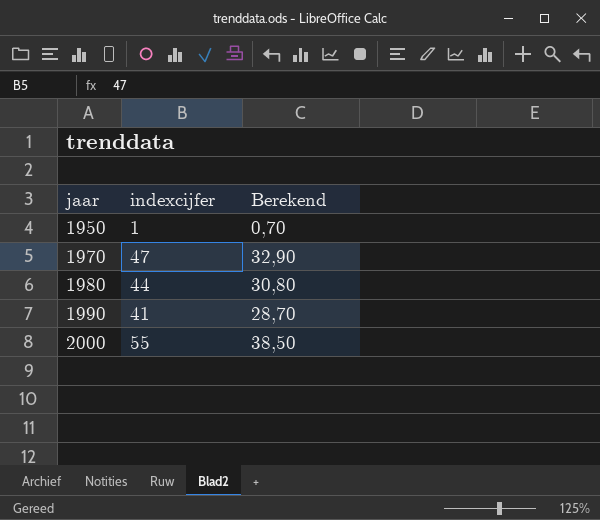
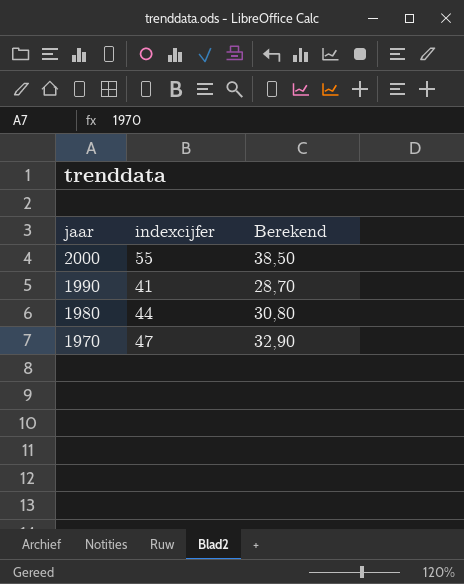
row order: jaar ascending -> jaar descending
row 1950: 1 | 0,70 -> none

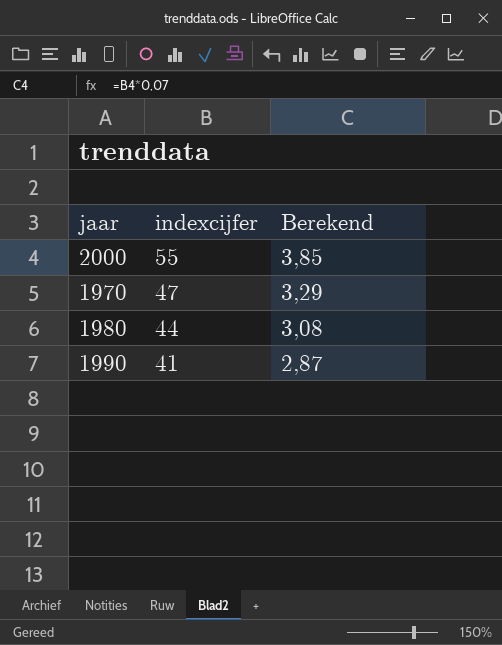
row order: jaar descending -> indexcijfer descending
column Berekend | formula: [indexcijfer] * 0,7 -> [indexcijfer] * 0,07

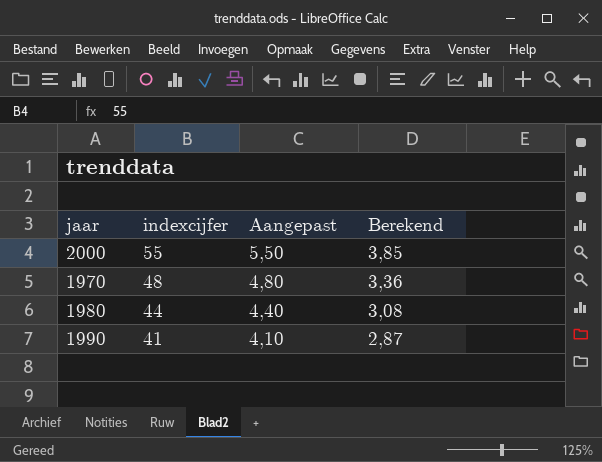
column Aangepast | formula: none -> [indexcijfer] * 0,1
1970 | indexcijfer: 47 -> 48
1970 | Berekend: 3,29 -> 3,36

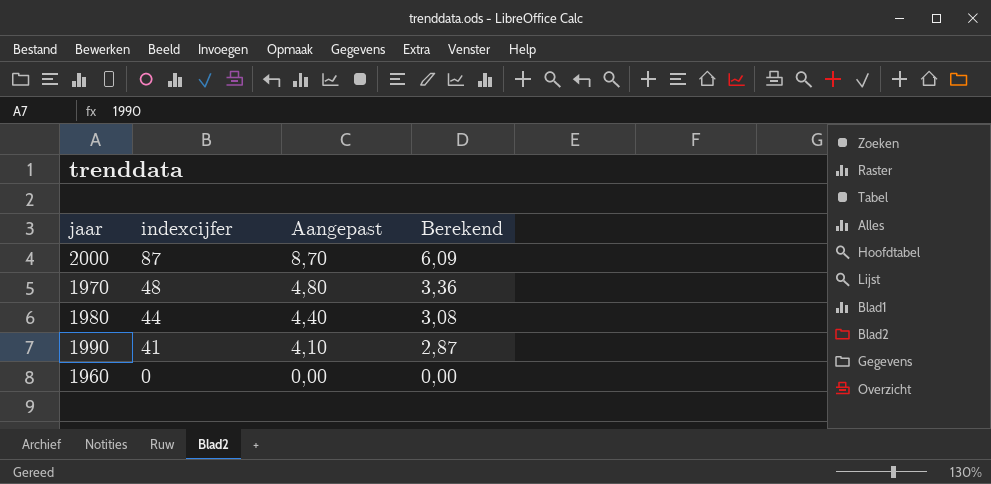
2000 | indexcijfer: 55 -> 87
2000 | Aangepast: 5,50 -> 8,70
2000 | Berekend: 3,85 -> 6,09
row 1960: none -> 0 | 0,00 | 0,00

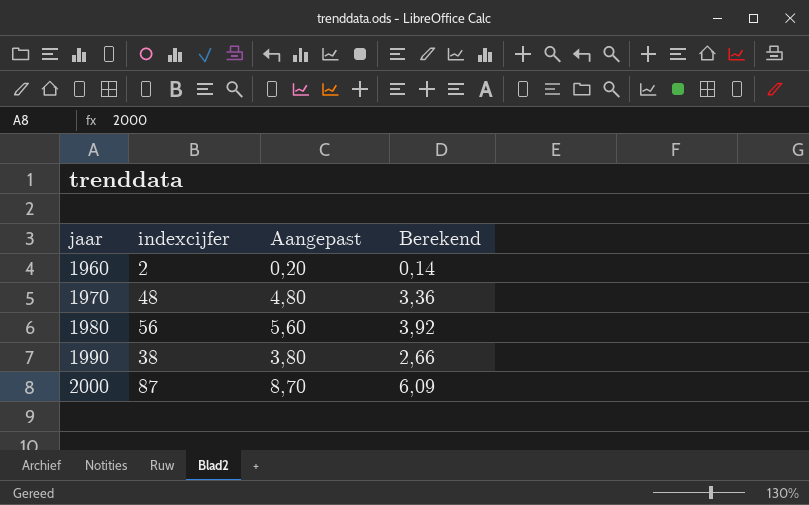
row order: indexcijfer descending -> jaar ascending
1960 | indexcijfer: 0 -> 2
1960 | Aangepast: 0,00 -> 0,20
1960 | Berekend: 0,00 -> 0,14
1980 | indexcijfer: 44 -> 56
1980 | Aangepast: 4,40 -> 5,60
1980 | Berekend: 3,08 -> 3,92
1990 | indexcijfer: 41 -> 38
1990 | Aangepast: 4,10 -> 3,80
1990 | Berekend: 2,87 -> 2,66

